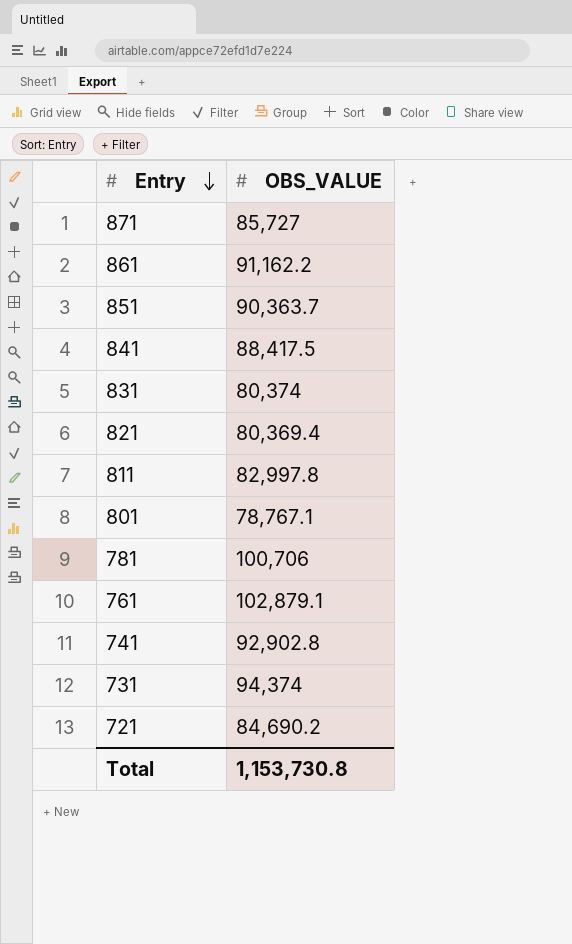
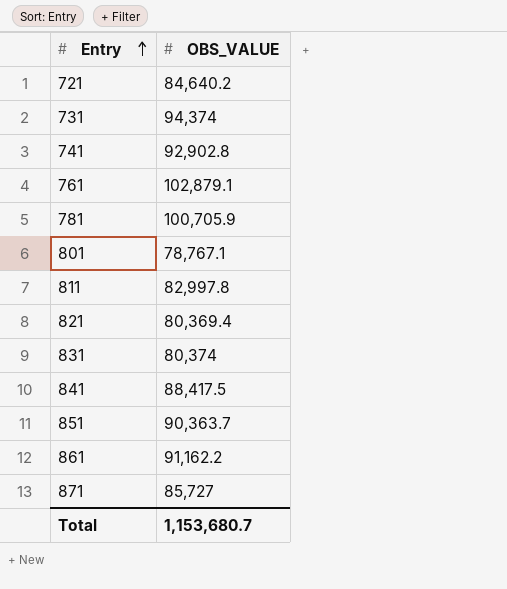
row order: Entry descending -> Entry ascending
721 | OBS_VALUE: 84,690.2 -> 84,640.2
781 | OBS_VALUE: 100,706 -> 100,705.9
Total | OBS_VALUE: 1,153,730.8 -> 1,153,680.7

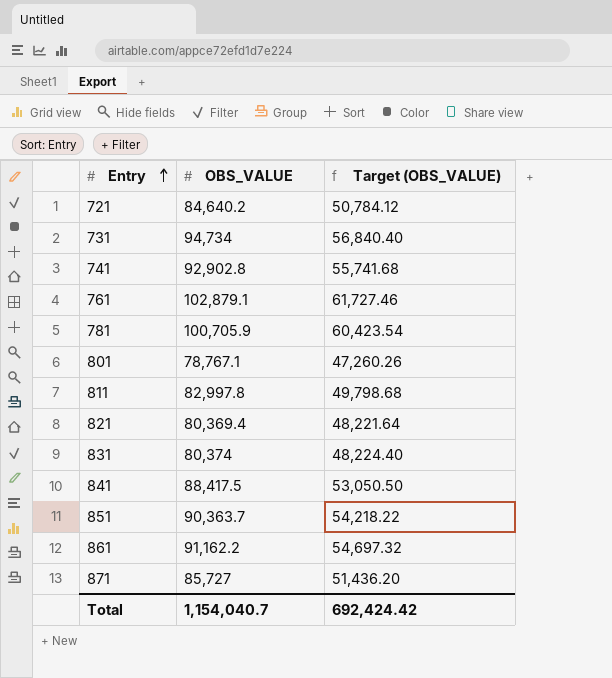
column Target (OBS_VALUE) | formula: none -> [OBS_VALUE] * 0.6
731 | OBS_VALUE: 94,374 -> 94,734
Total | OBS_VALUE: 1,153,680.7 -> 1,154,040.7

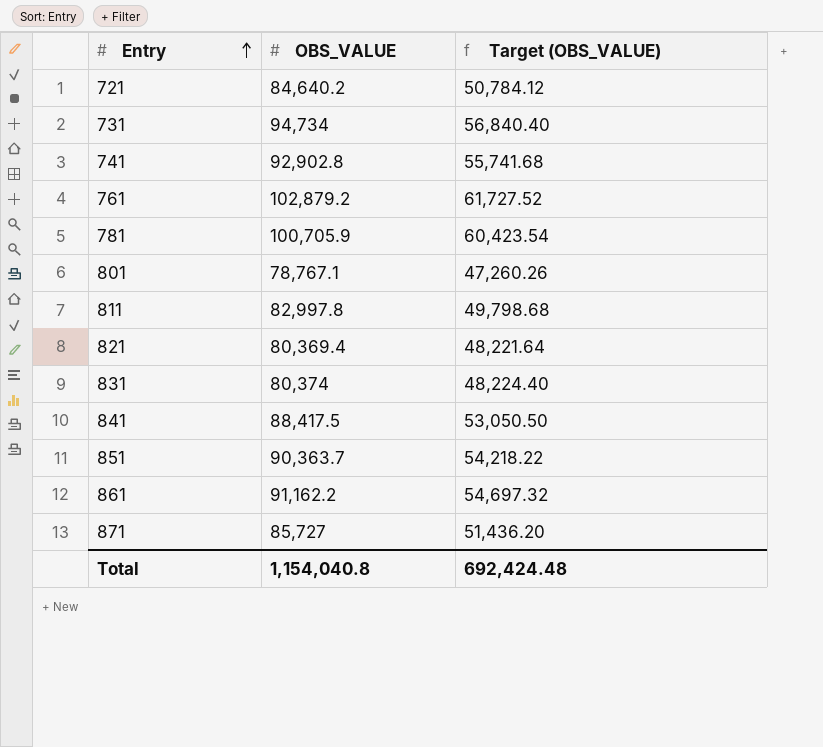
761 | OBS_VALUE: 102,879.1 -> 102,879.2
761 | Target (OBS_VALUE): 61,727.46 -> 61,727.52
Total | OBS_VALUE: 1,154,040.7 -> 1,154,040.8
Total | Target (OBS_VALUE): 692,424.42 -> 692,424.48

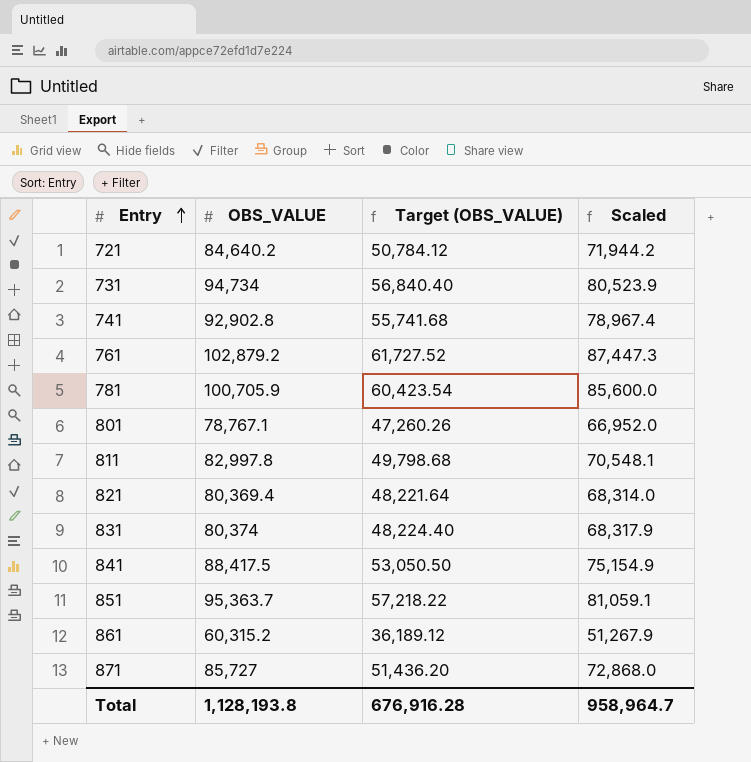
column Scaled | formula: none -> [OBS_VALUE] * 0.85
851 | OBS_VALUE: 90,363.7 -> 95,363.7
851 | Target (OBS_VALUE): 54,218.22 -> 57,218.22
861 | OBS_VALUE: 91,162.2 -> 60,315.2
861 | Target (OBS_VALUE): 54,697.32 -> 36,189.12
Total | OBS_VALUE: 1,154,040.8 -> 1,128,193.8
Total | Target (OBS_VALUE): 692,424.48 -> 676,916.28

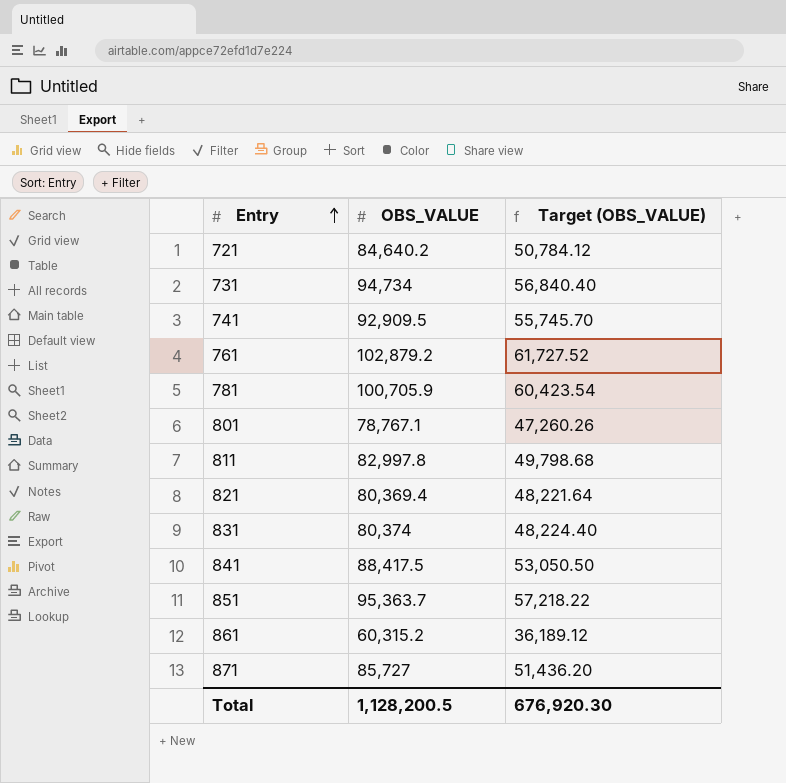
column Scaled | formula: [OBS_VALUE] * 0.85 -> none
741 | OBS_VALUE: 92,902.8 -> 92,909.5
741 | Target (OBS_VALUE): 55,741.68 -> 55,745.70
Total | OBS_VALUE: 1,128,193.8 -> 1,128,200.5
Total | Target (OBS_VALUE): 676,916.28 -> 676,920.30

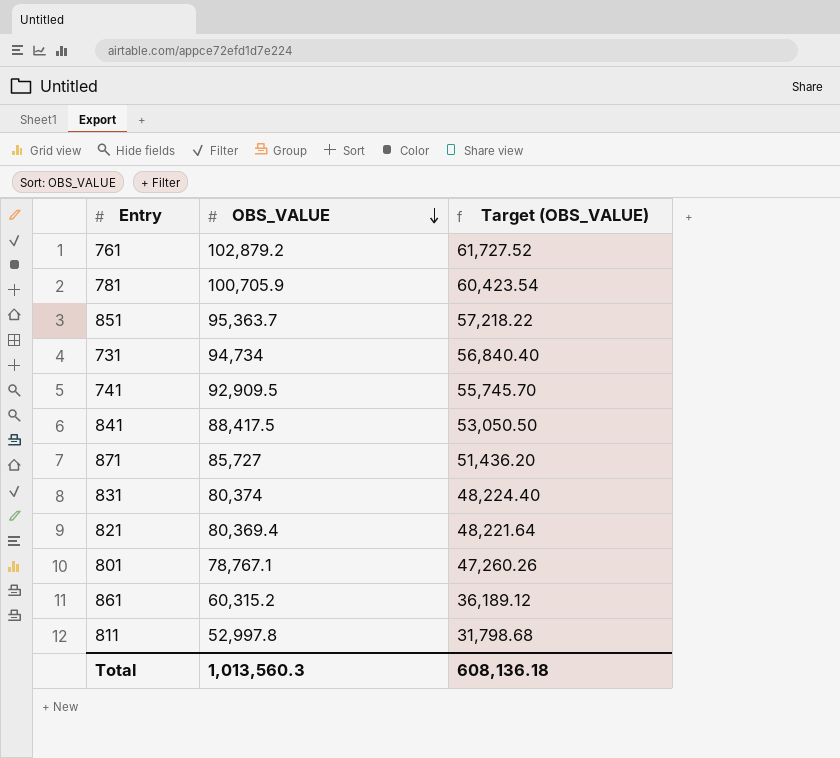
row order: Entry ascending -> OBS_VALUE descending
row 721: 84,640.2 | 50,784.12 -> none
811 | OBS_VALUE: 82,997.8 -> 52,997.8
811 | Target (OBS_VALUE): 49,798.68 -> 31,798.68
Total | OBS_VALUE: 1,128,200.5 -> 1,013,560.3
Total | Target (OBS_VALUE): 676,920.30 -> 608,136.18

